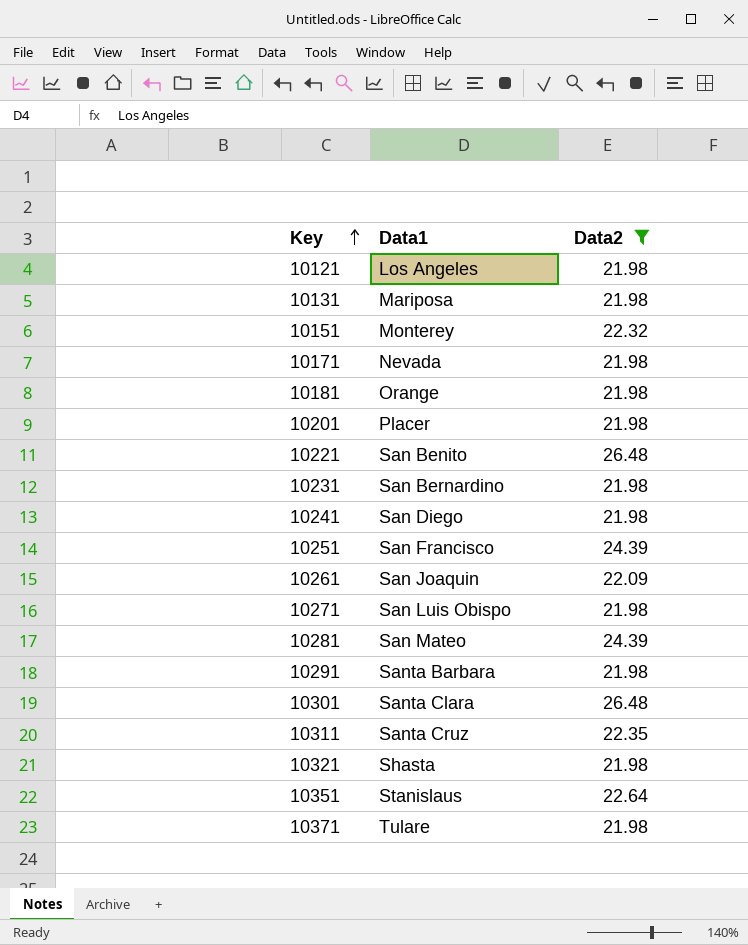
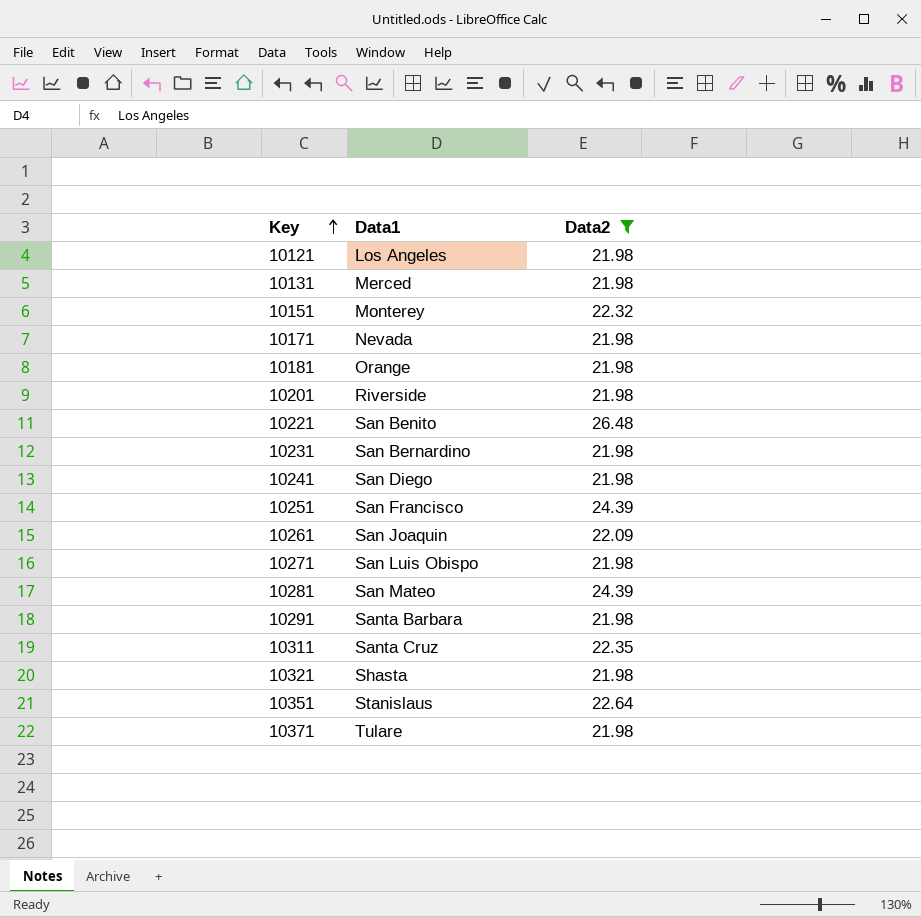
row 10301: Santa Clara | 26.48 -> none
10131 | Data1: Mariposa -> Merced
10201 | Data1: Placer -> Riverside

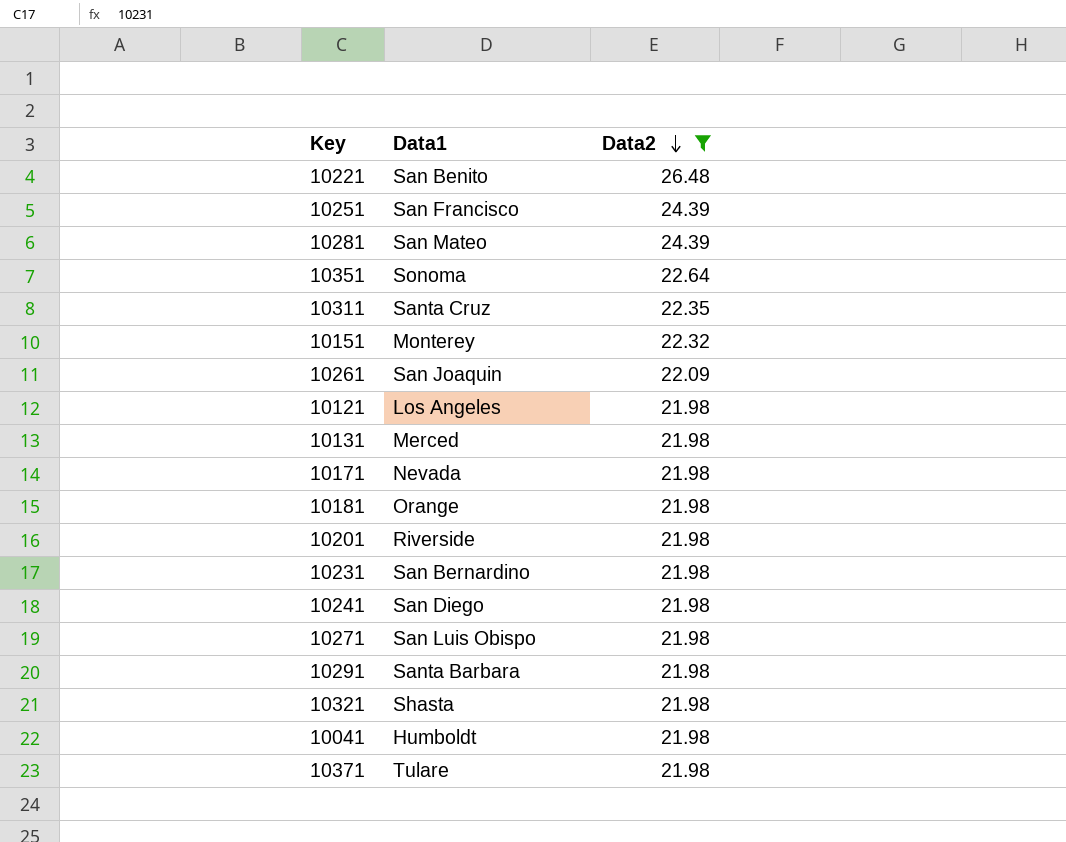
row order: Key ascending -> Data2 descending
10351 | Data1: Stanislaus -> Sonoma
row 10041: none -> Humboldt | 21.98

